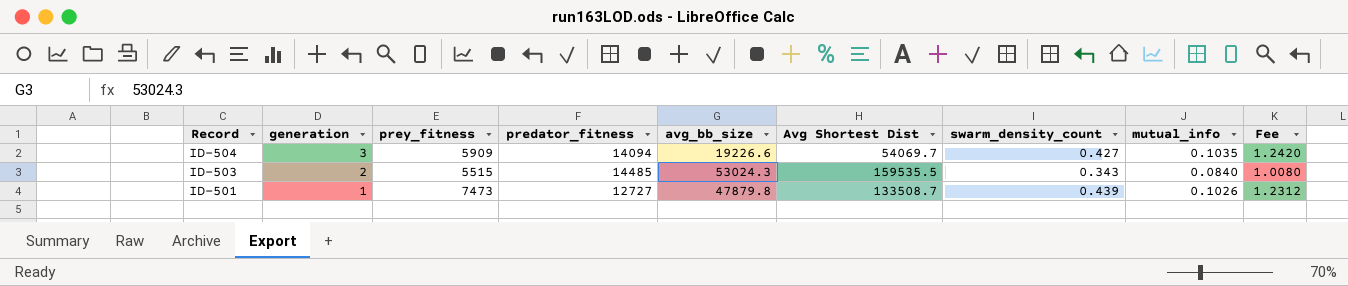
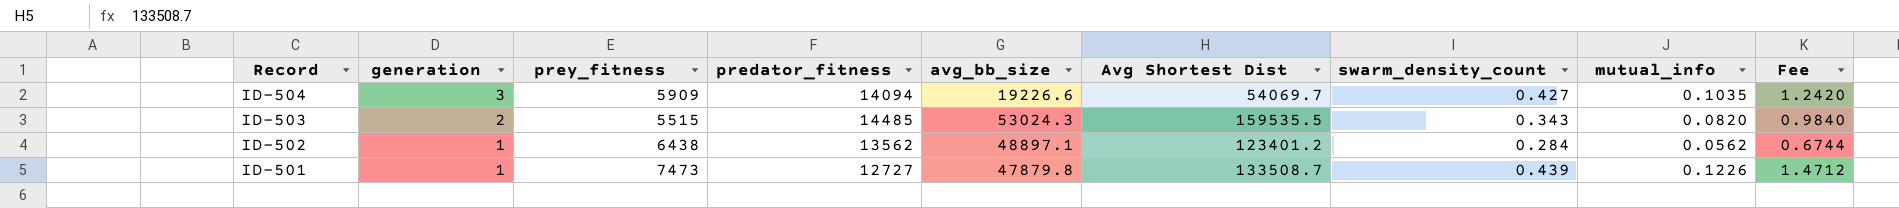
ID-503 | mutual_info: 0.0840 -> 0.0820
ID-503 | Fee: 1.0080 -> 0.9840
row ID-502: none -> 1 | 6438 | 13562 | 48897.1 | 123401.2 | 0.284 | 0.0562 | 0.6744
ID-501 | mutual_info: 0.1026 -> 0.1226
ID-501 | Fee: 1.2312 -> 1.4712

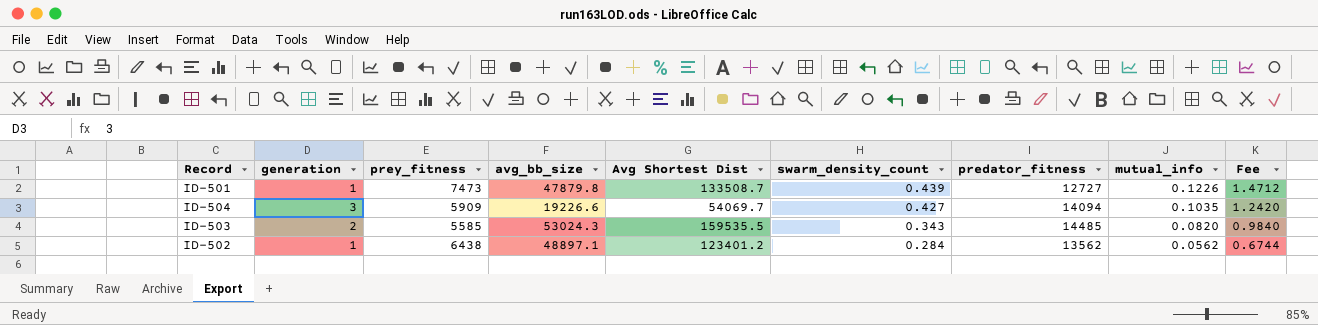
row order: Record descending -> swarm_density_count descending
column predator_fitness | position: 4 -> 7
ID-503 | prey_fitness: 5515 -> 5585

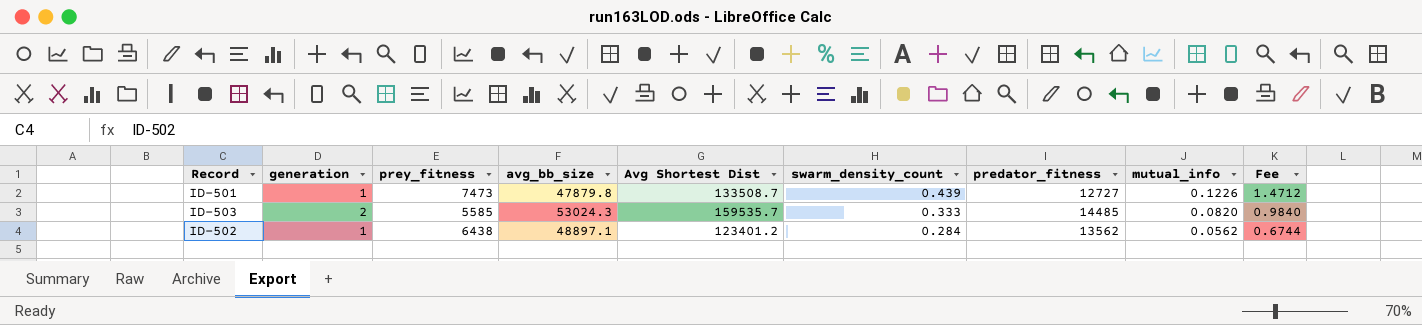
row ID-504: 3 | 5909 | 19226.6 | 54069.7 | 0.427 | 14094 | 0.1035 | 1.2420 -> none
ID-503 | Avg Shortest Dist: 159535.5 -> 159535.7
ID-503 | swarm_density_count: 0.343 -> 0.333

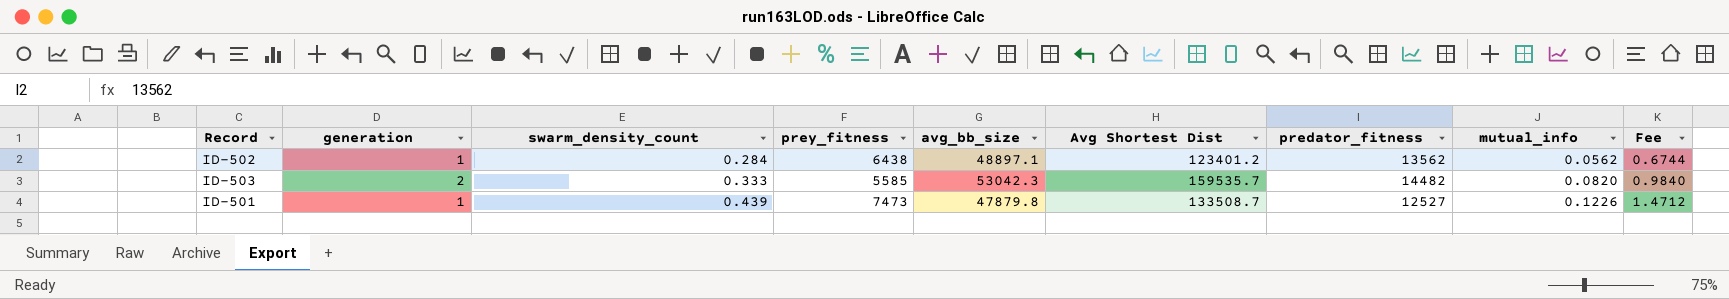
row order: swarm_density_count descending -> swarm_density_count ascending
column swarm_density_count | position: 6 -> 3
ID-503 | avg_bb_size: 53024.3 -> 53042.3
ID-503 | predator_fitness: 14485 -> 14482
ID-501 | predator_fitness: 12727 -> 12527

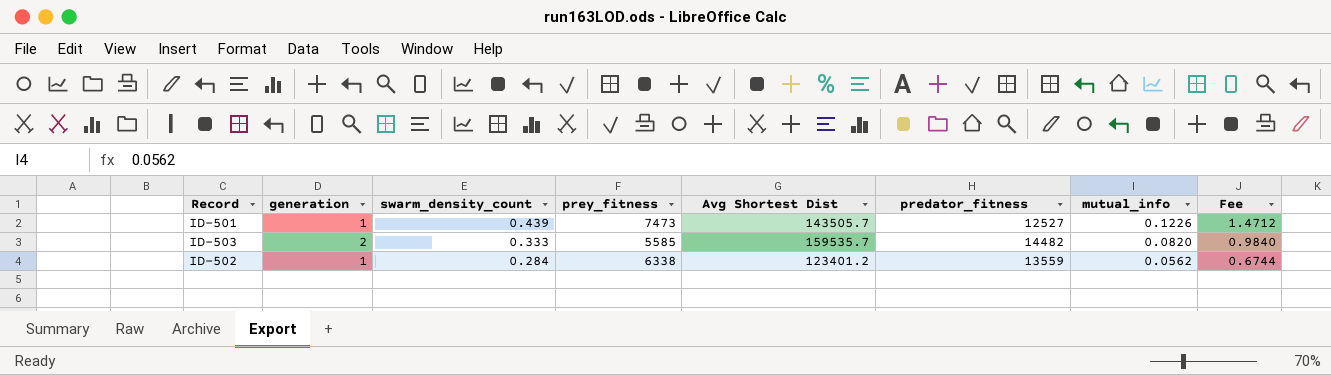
row order: swarm_density_count ascending -> swarm_density_count descending
column avg_bb_size | position: 5 -> none
ID-501 | Avg Shortest Dist: 133508.7 -> 143505.7
ID-502 | prey_fitness: 6438 -> 6338
ID-502 | predator_fitness: 13562 -> 13559

